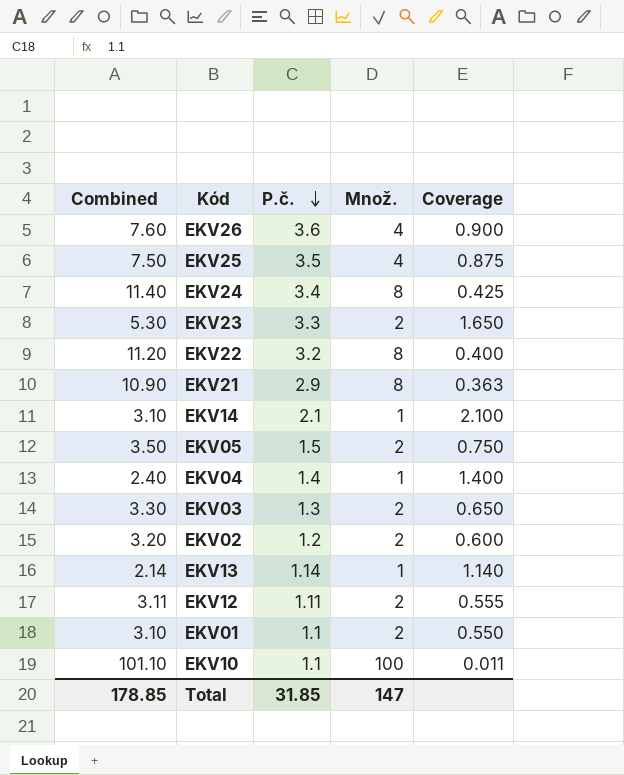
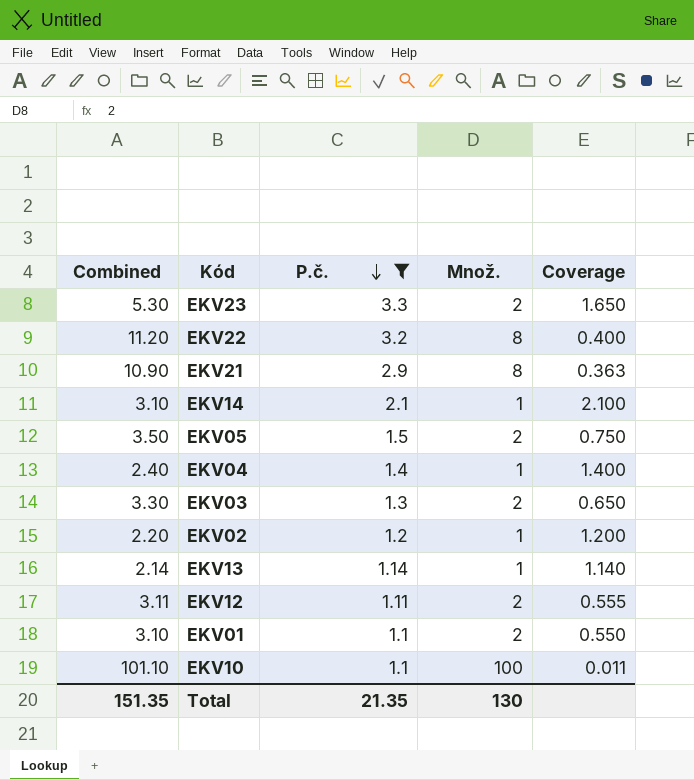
filter: none -> P.č. <= 3.3
EKV02 | Combined: 3.20 -> 2.20
EKV02 | Množ.: 2 -> 1
EKV02 | Coverage: 0.600 -> 1.200
Total | Combined: 178.85 -> 151.35
Total | P.č.: 31.85 -> 21.35
Total | Množ.: 147 -> 130

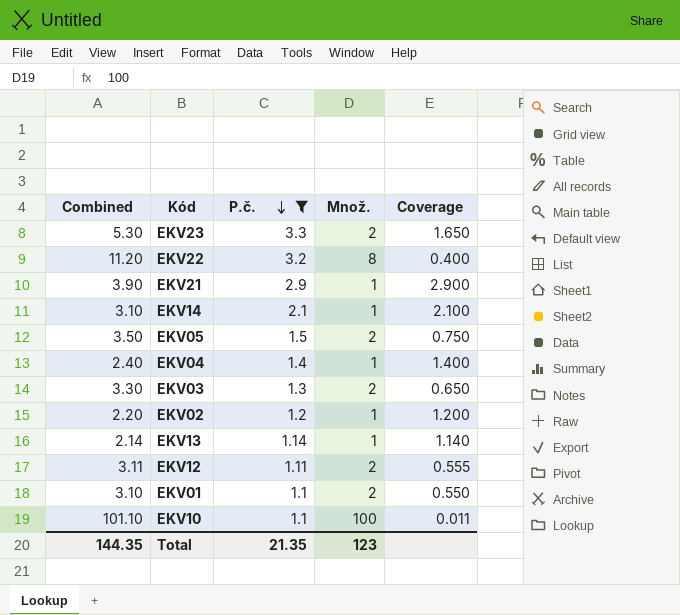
EKV21 | Combined: 10.90 -> 3.90
EKV21 | Množ.: 8 -> 1
EKV21 | Coverage: 0.363 -> 2.900
Total | Combined: 151.35 -> 144.35
Total | Množ.: 130 -> 123

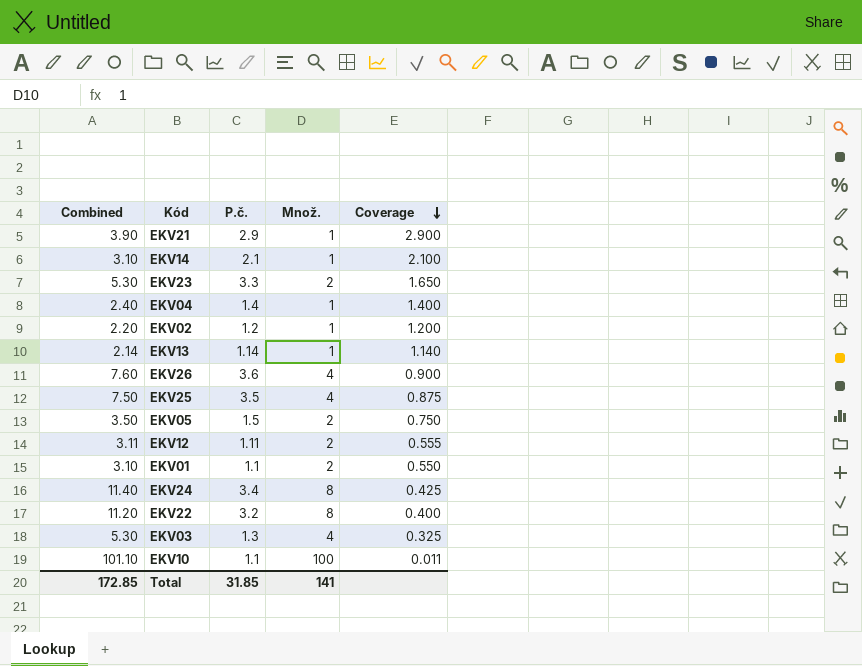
filter: P.č. <= 3.3 -> none
row order: P.č. descending -> Coverage descending
EKV03 | Combined: 3.30 -> 5.30
EKV03 | Množ.: 2 -> 4
EKV03 | Coverage: 0.650 -> 0.325
Total | Combined: 144.35 -> 172.85
Total | P.č.: 21.35 -> 31.85
Total | Množ.: 123 -> 141

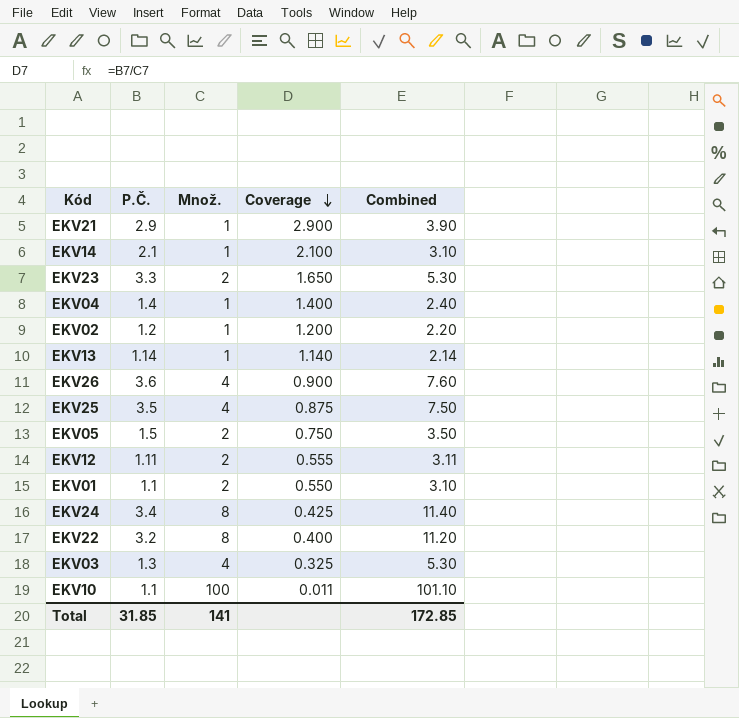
column name: P.č. -> P.Č.
column Combined | position: 1 -> 5

